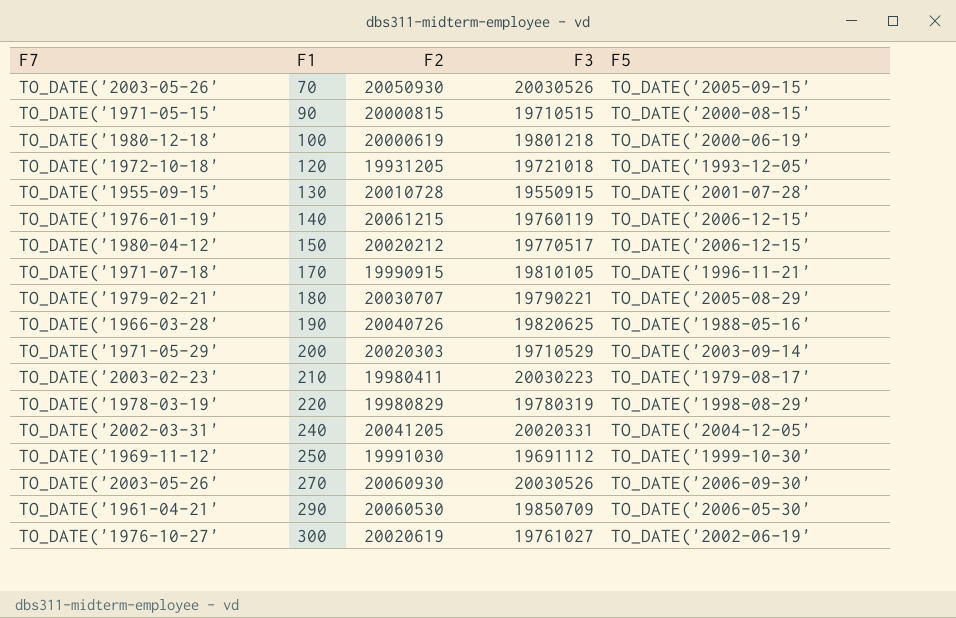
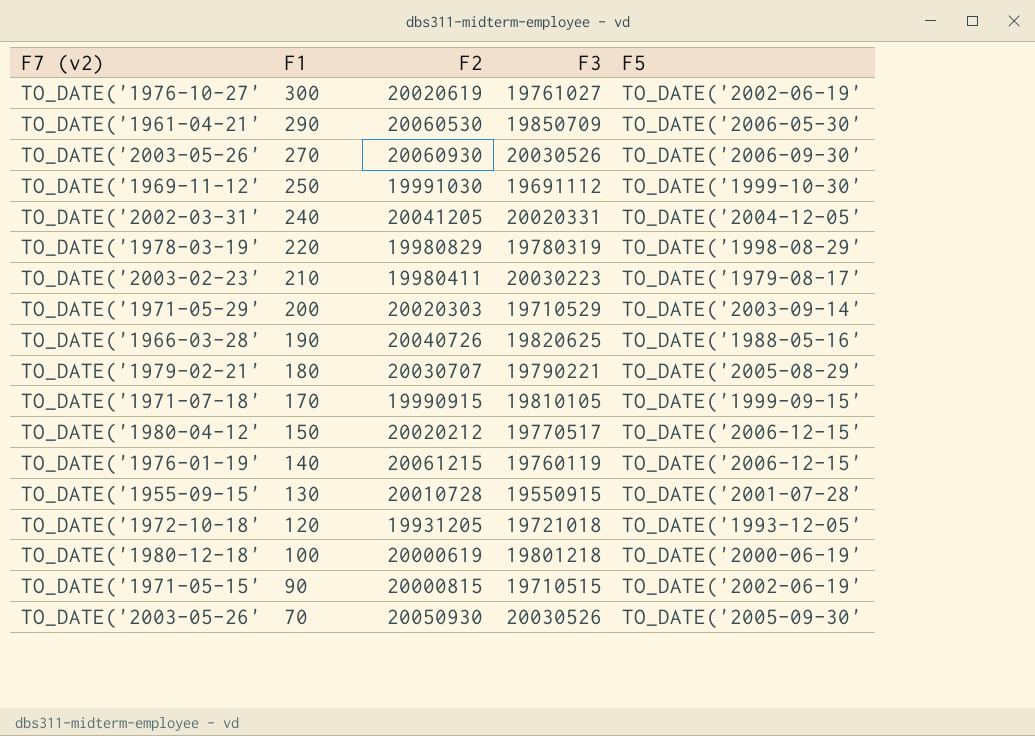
row order: F1 ascending -> F1 descending
column name: F7 -> F7 (v2)
170 | F5: TO_DATE('1996-11-21' -> TO_DATE('1999-09-15'
90 | F5: TO_DATE('2000-08-15' -> TO_DATE('2002-06-19'
70 | F5: TO_DATE('2005-09-15' -> TO_DATE('2005-09-30'

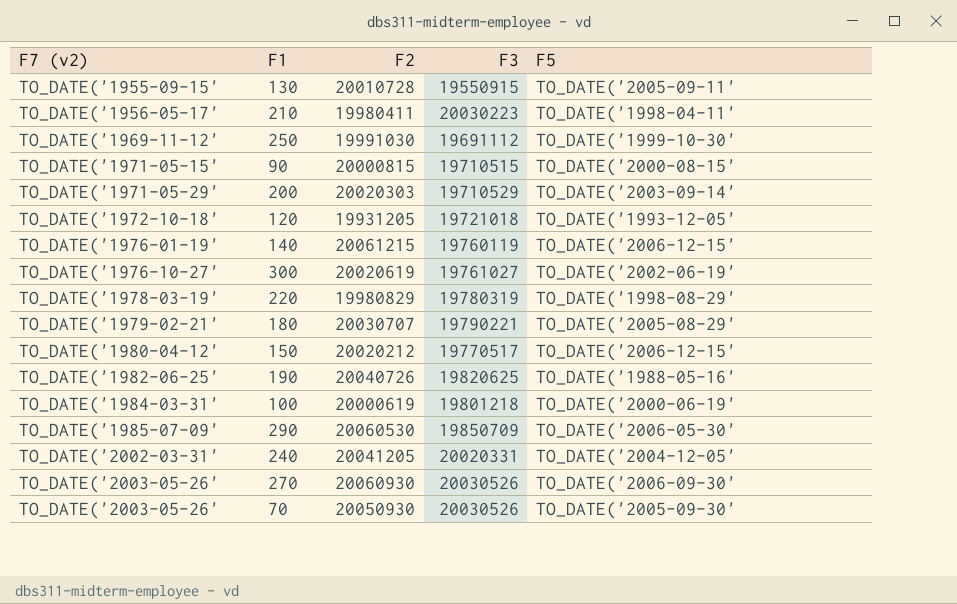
row order: F1 descending -> F7 (v2) ascending
row 170: TO_DATE('1971-07-18' | 19990915 | 19810105 | TO_DATE('1999-09-15' -> none
130 | F5: TO_DATE('2001-07-28' -> TO_DATE('2005-09-11'
210 | F7 (v2): TO_DATE('2003-02-23' -> TO_DATE('1956-05-17'
210 | F5: TO_DATE('1979-08-17' -> TO_DATE('1998-04-11'
90 | F5: TO_DATE('2002-06-19' -> TO_DATE('2000-08-15'
190 | F7 (v2): TO_DATE('1966-03-28' -> TO_DATE('1982-06-25'
100 | F7 (v2): TO_DATE('1980-12-18' -> TO_DATE('1984-03-31'
290 | F7 (v2): TO_DATE('1961-04-21' -> TO_DATE('1985-07-09'

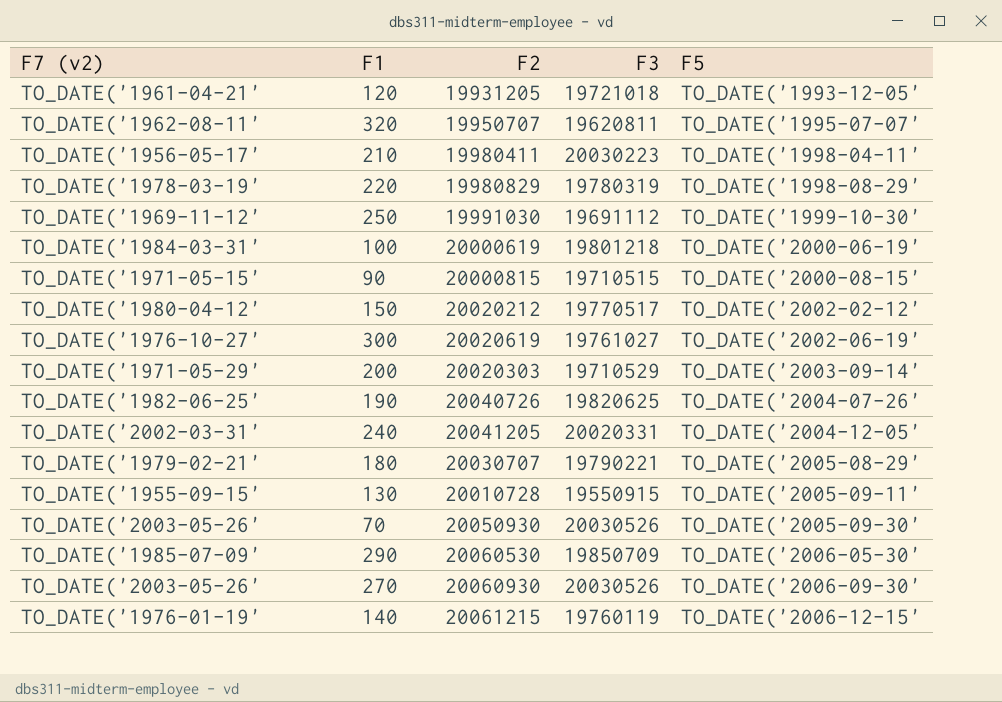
row order: F7 (v2) ascending -> F5 ascending
120 | F7 (v2): TO_DATE('1972-10-18' -> TO_DATE('1961-04-21'
row 320: none -> TO_DATE('1962-08-11' | 19950707 | 19620811 | TO_DATE('1995-07-07'
150 | F5: TO_DATE('2006-12-15' -> TO_DATE('2002-02-12'
190 | F5: TO_DATE('1988-05-16' -> TO_DATE('2004-07-26'

